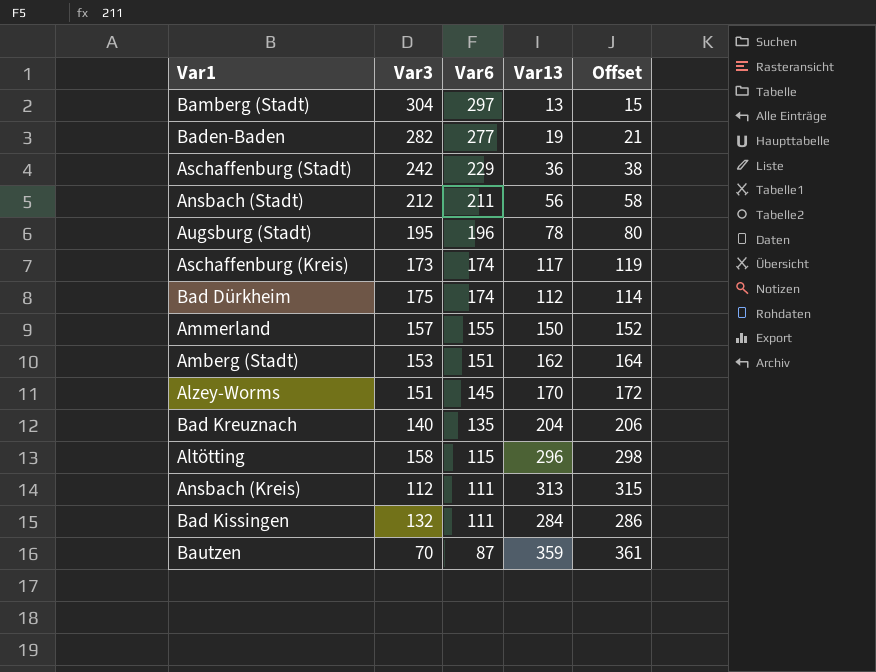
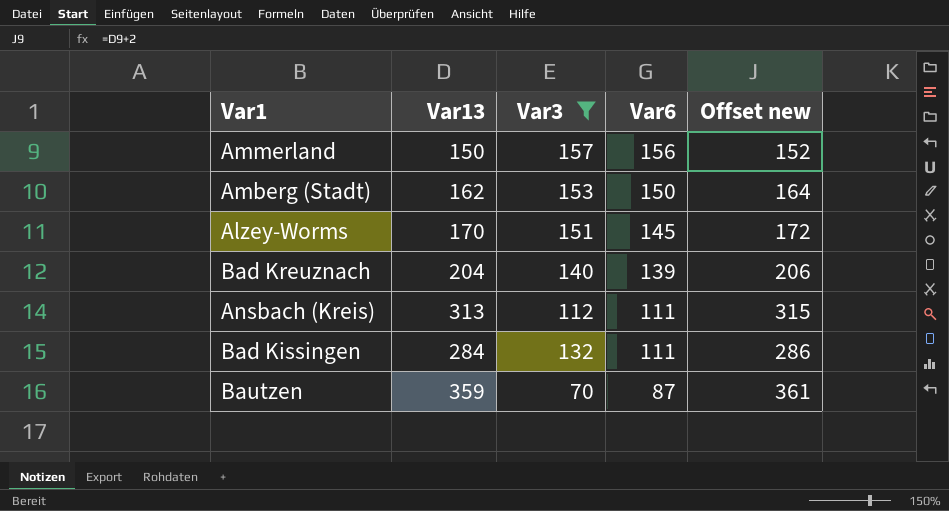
filter: none -> Var3 <= 157
column Var13 | position: 4 -> 2
column name: Offset -> Offset new
Ammerland | Var6: 155 -> 156
Amberg (Stadt) | Var6: 151 -> 150
Bad Kreuznach | Var6: 135 -> 139

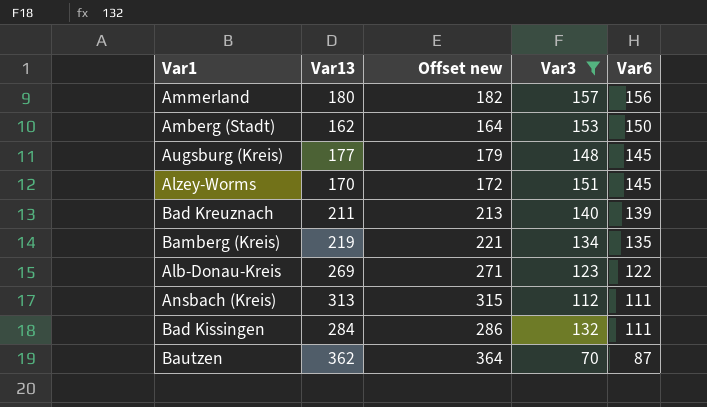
column Offset new | position: 5 -> 3
Ammerland | Var13: 150 -> 180
Ammerland | Offset new: 152 -> 182
row Augsburg (Kreis): none -> 177 | 179 | 148 | 145
Bad Kreuznach | Var13: 204 -> 211
Bad Kreuznach | Offset new: 206 -> 213
row Bamberg (Kreis): none -> 219 | 221 | 134 | 135
row Alb-Donau-Kreis: none -> 269 | 271 | 123 | 122
Bautzen | Var13: 359 -> 362
Bautzen | Offset new: 361 -> 364

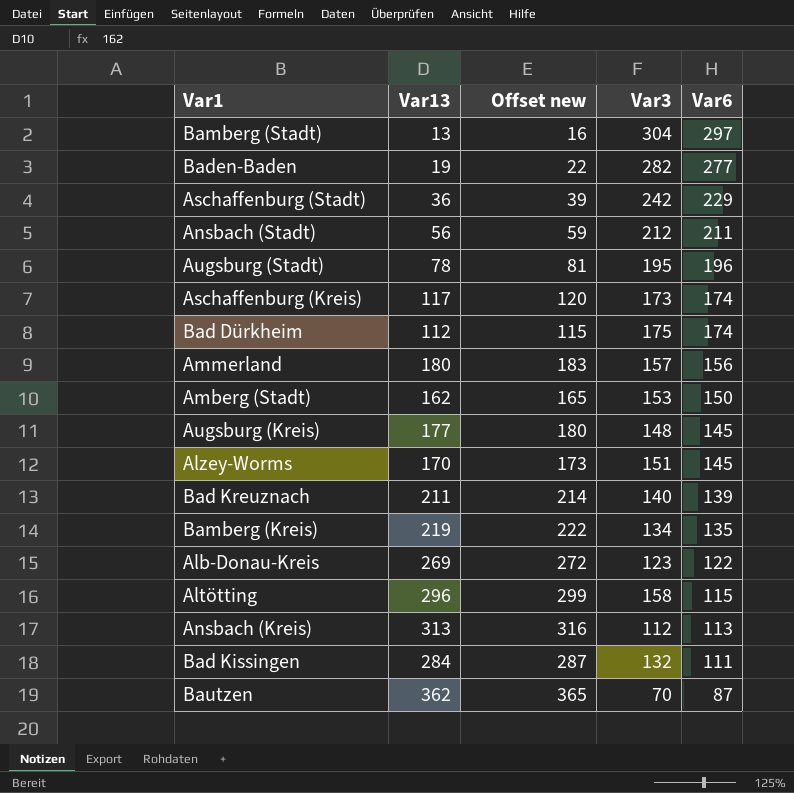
filter: Var3 <= 157 -> none
column Offset new | formula: [Var13] + 2 -> [Var13] + 3
Ansbach (Kreis) | Var6: 111 -> 113

